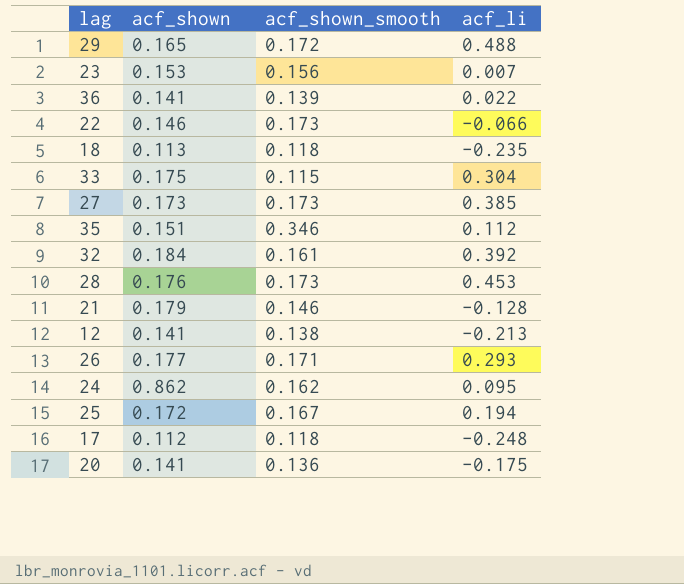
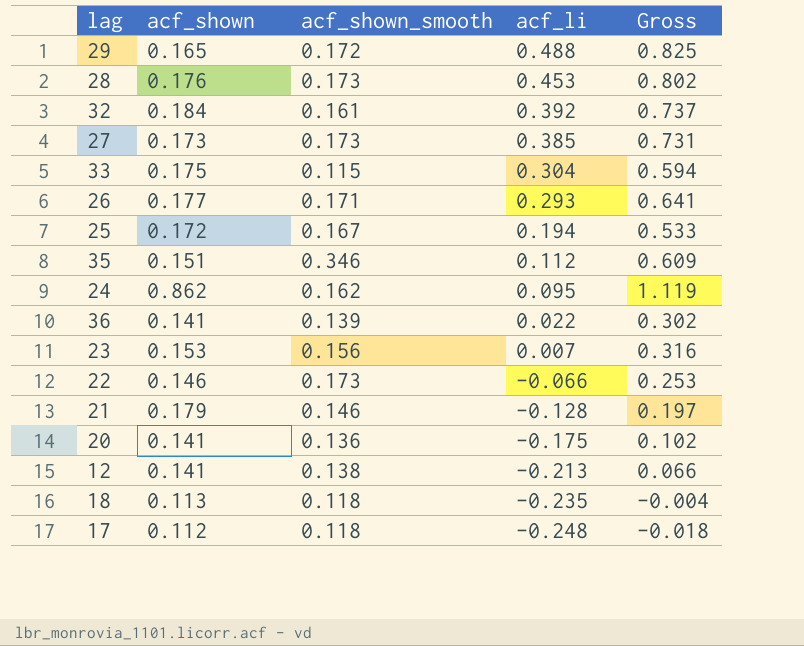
row order: none -> acf_li descending
column Gross | formula: none -> [acf_shown] + [acf_shown_smooth] + [acf_li]

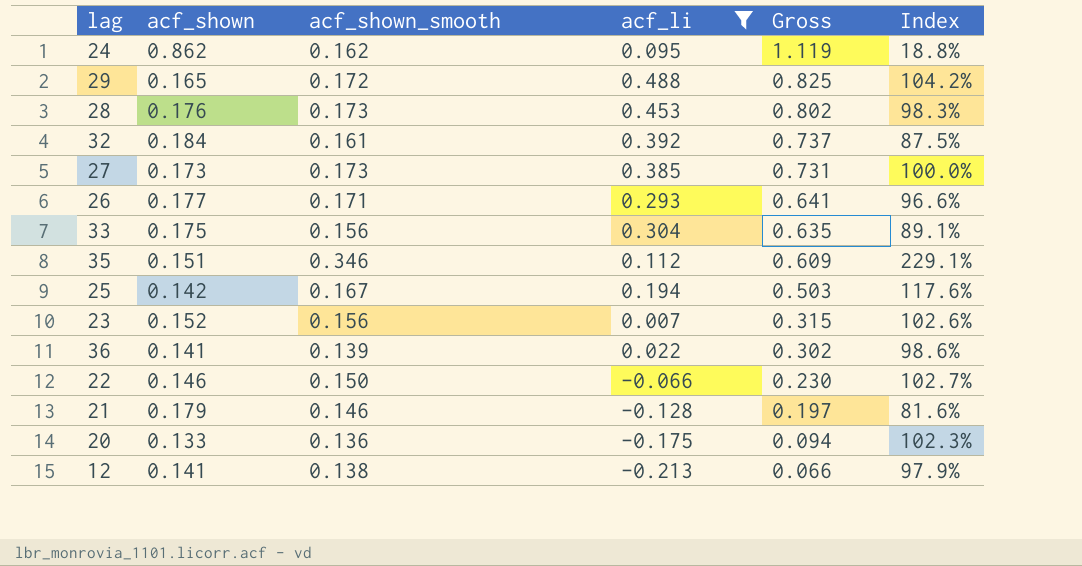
filter: none -> acf_li >= -0.213
row order: acf_li descending -> Gross descending
column Index | formula: none -> [acf_shown_smooth] / [acf_shown]
33 | acf_shown_smooth: 0.115 -> 0.156
33 | Gross: 0.594 -> 0.635
25 | acf_shown: 0.172 -> 0.142
25 | Gross: 0.533 -> 0.503
23 | acf_shown: 0.153 -> 0.152
23 | Gross: 0.316 -> 0.315
22 | acf_shown_smooth: 0.173 -> 0.150
22 | Gross: 0.253 -> 0.230
20 | acf_shown: 0.141 -> 0.133
20 | Gross: 0.102 -> 0.094

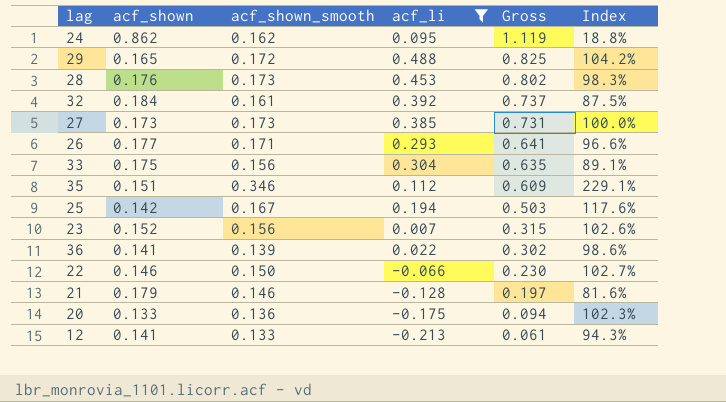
12 | acf_shown_smooth: 0.138 -> 0.133
12 | Gross: 0.066 -> 0.061
12 | Index: 97.9% -> 94.3%

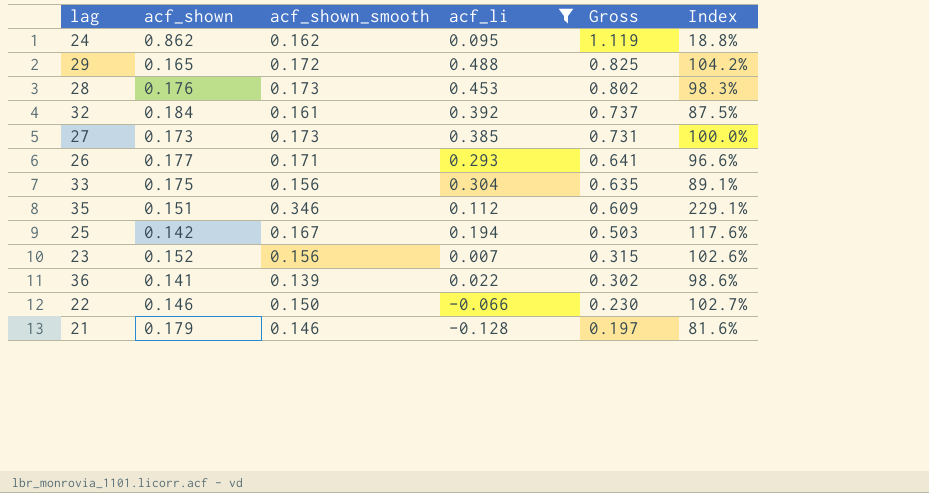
row 20: 0.133 | 0.136 | -0.175 | 0.094 | 102.3% -> none
row 12: 0.141 | 0.133 | -0.213 | 0.061 | 94.3% -> none

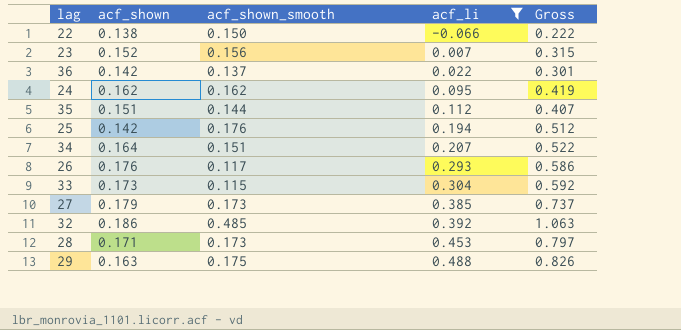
row order: Gross descending -> acf_li ascending
column Index | formula: [acf_shown_smooth] / [acf_shown] -> none
row 21: 0.179 | 0.146 | -0.128 | 0.197 | 81.6% -> none
22 | acf_shown: 0.146 -> 0.138
22 | Gross: 0.230 -> 0.222
36 | acf_shown: 0.141 -> 0.142
36 | acf_shown_smooth: 0.139 -> 0.137
36 | Gross: 0.302 -> 0.301
24 | acf_shown: 0.862 -> 0.162
24 | Gross: 1.119 -> 0.419
35 | acf_shown_smooth: 0.346 -> 0.144
35 | Gross: 0.609 -> 0.407
25 | acf_shown_smooth: 0.167 -> 0.176
25 | Gross: 0.503 -> 0.512
row 34: none -> 0.164 | 0.151 | 0.207 | 0.522
26 | acf_shown: 0.177 -> 0.176
26 | acf_shown_smooth: 0.171 -> 0.117
26 | Gross: 0.641 -> 0.586
33 | acf_shown: 0.175 -> 0.173
33 | acf_shown_smooth: 0.156 -> 0.115
33 | Gross: 0.635 -> 0.592
27 | acf_shown: 0.173 -> 0.179
27 | Gross: 0.731 -> 0.737
32 | acf_shown: 0.184 -> 0.186
32 | acf_shown_smooth: 0.161 -> 0.485
32 | Gross: 0.737 -> 1.063
28 | acf_shown: 0.176 -> 0.171
28 | Gross: 0.802 -> 0.797
29 | acf_shown: 0.165 -> 0.163
29 | acf_shown_smooth: 0.172 -> 0.175
29 | Gross: 0.825 -> 0.826

